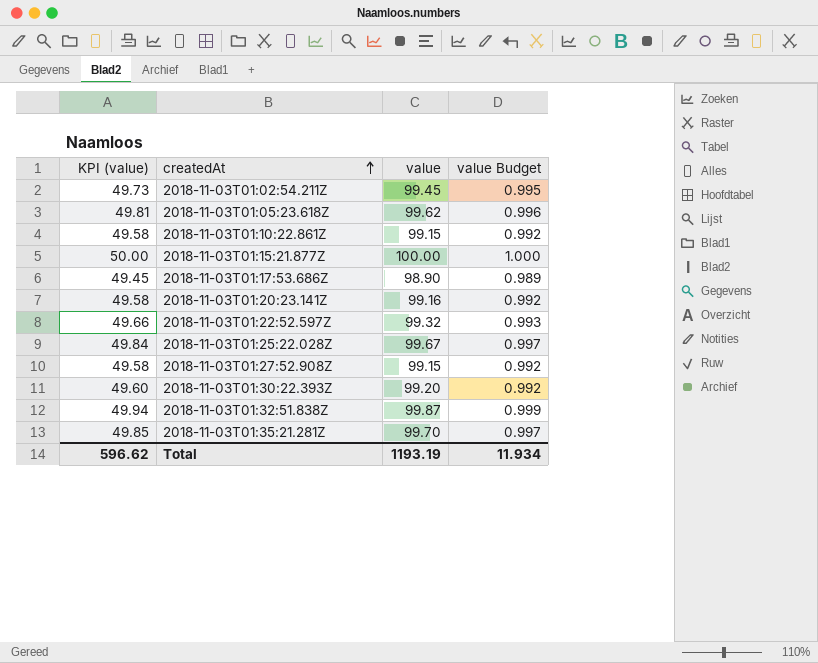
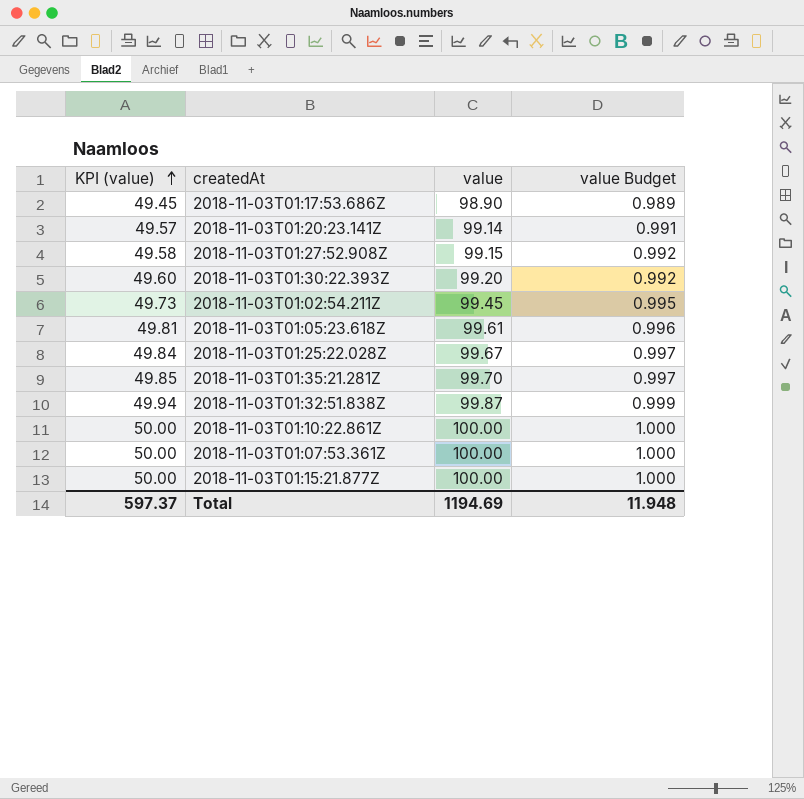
row order: createdAt ascending -> KPI (value) ascending
row 2018-11-03T01:22:52.597Z: 49.66 | 99.32 | 0.993 -> none
2018-11-03T01:20:23.141Z | KPI (value): 49.58 -> 49.57
2018-11-03T01:20:23.141Z | value: 99.16 -> 99.14
2018-11-03T01:20:23.141Z | value Budget: 0.992 -> 0.991
2018-11-03T01:05:23.618Z | value: 99.62 -> 99.61
2018-11-03T01:10:22.861Z | KPI (value): 49.58 -> 50.00
2018-11-03T01:10:22.861Z | value: 99.15 -> 100.00
2018-11-03T01:10:22.861Z | value Budget: 0.992 -> 1.000
row 2018-11-03T01:07:53.361Z: none -> 50.00 | 100.00 | 1.000
Total | KPI (value): 596.62 -> 597.37
Total | value: 1193.19 -> 1194.69
Total | value Budget: 11.934 -> 11.948

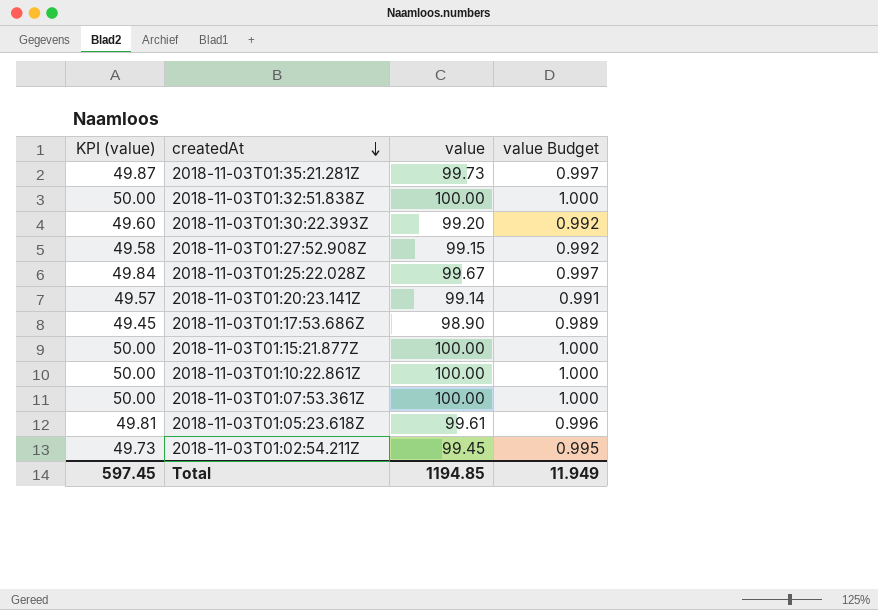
row order: KPI (value) ascending -> createdAt descending
2018-11-03T01:35:21.281Z | KPI (value): 49.85 -> 49.87
2018-11-03T01:35:21.281Z | value: 99.70 -> 99.73
2018-11-03T01:32:51.838Z | KPI (value): 49.94 -> 50.00
2018-11-03T01:32:51.838Z | value: 99.87 -> 100.00
2018-11-03T01:32:51.838Z | value Budget: 0.999 -> 1.000
Total | KPI (value): 597.37 -> 597.45
Total | value: 1194.69 -> 1194.85
Total | value Budget: 11.948 -> 11.949

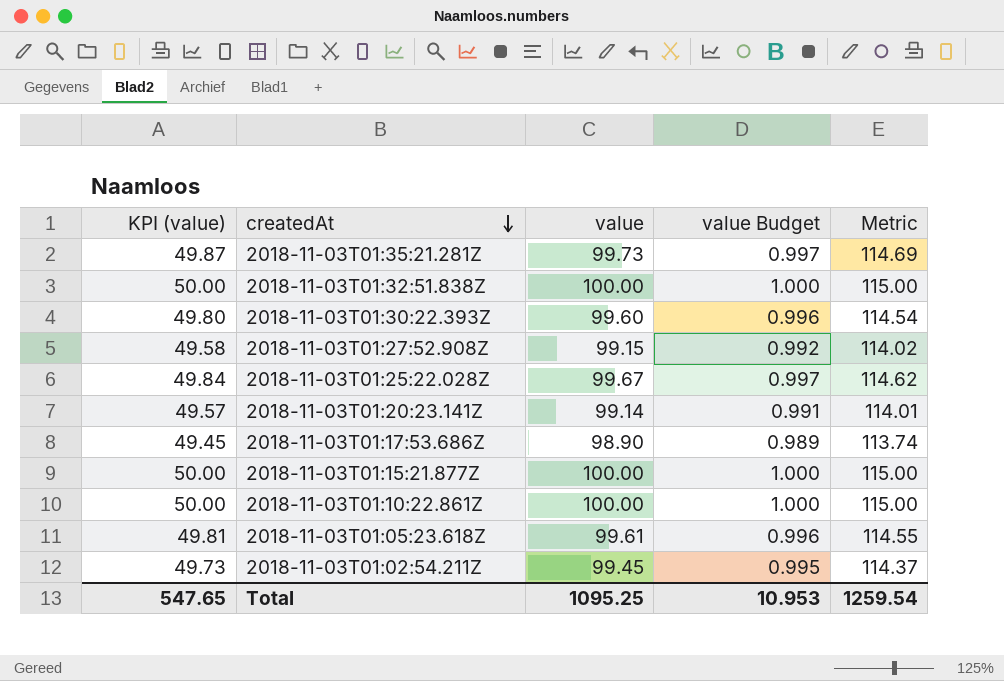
column Metric | formula: none -> [value] * 1.15
row 2018-11-03T01:07:53.361Z: 50.00 | 100.00 | 1.000 -> none
2018-11-03T01:30:22.393Z | KPI (value): 49.60 -> 49.80
2018-11-03T01:30:22.393Z | value: 99.20 -> 99.60
2018-11-03T01:30:22.393Z | value Budget: 0.992 -> 0.996
Total | KPI (value): 597.45 -> 547.65
Total | value: 1194.85 -> 1095.25
Total | value Budget: 11.949 -> 10.953

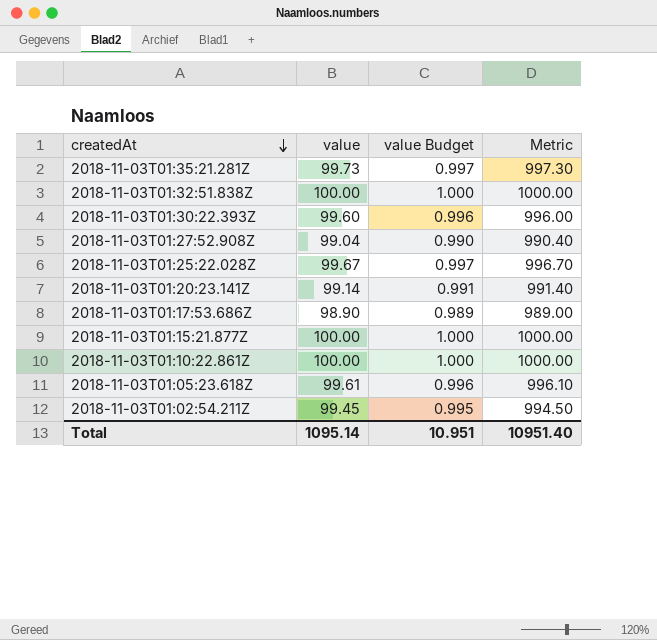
column KPI (value) | formula: [value] * 0.5 -> none
column Metric | formula: [value] * 1.15 -> [value] * 10
2018-11-03T01:27:52.908Z | value: 99.15 -> 99.04
2018-11-03T01:27:52.908Z | value Budget: 0.992 -> 0.990
Total | value: 1095.25 -> 1095.14
Total | value Budget: 10.953 -> 10.951
Total | Metric: 1259.54 -> 10951.40

